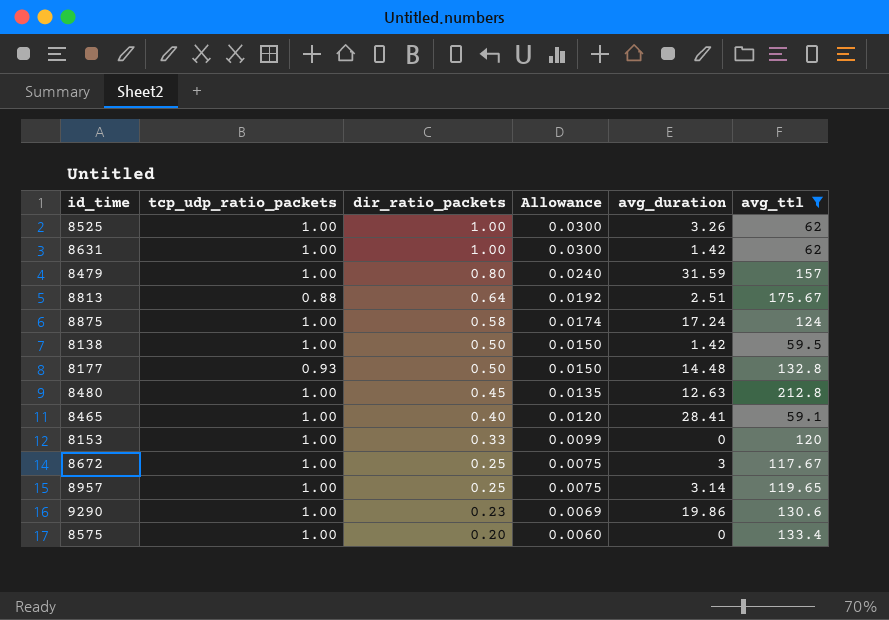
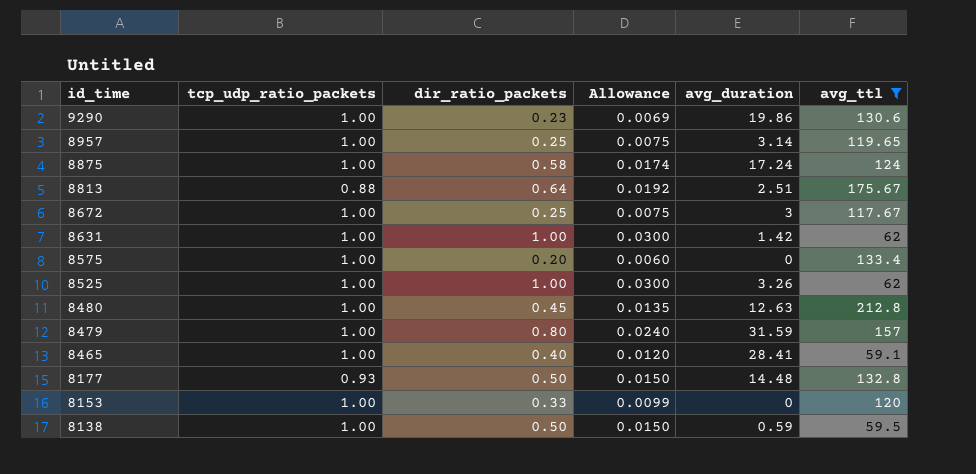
row order: dir_ratio_packets descending -> id_time descending
8138 | avg_duration: 1.42 -> 0.59

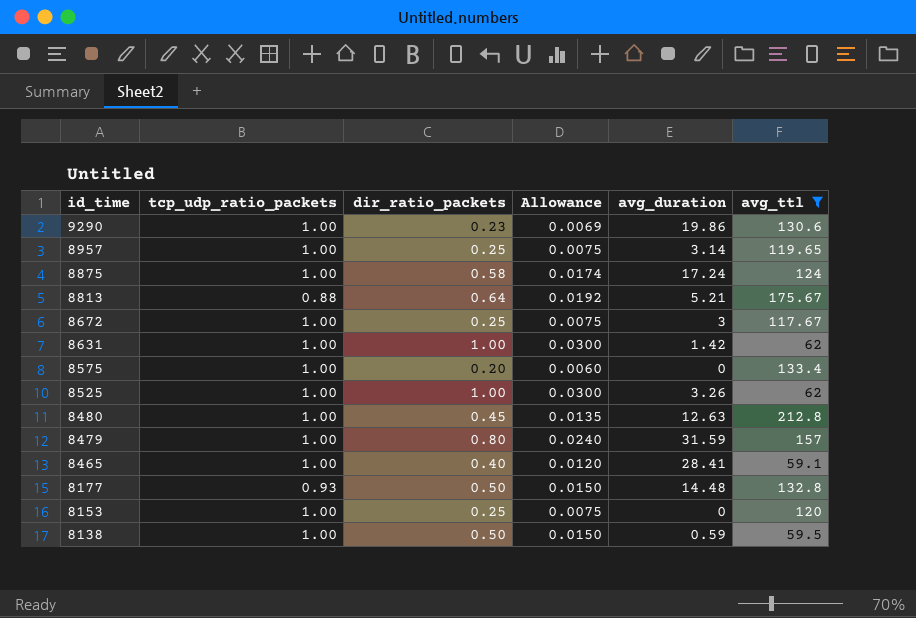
8813 | avg_duration: 2.51 -> 5.21
8153 | dir_ratio_packets: 0.33 -> 0.25
8153 | Allowance: 0.0099 -> 0.0075

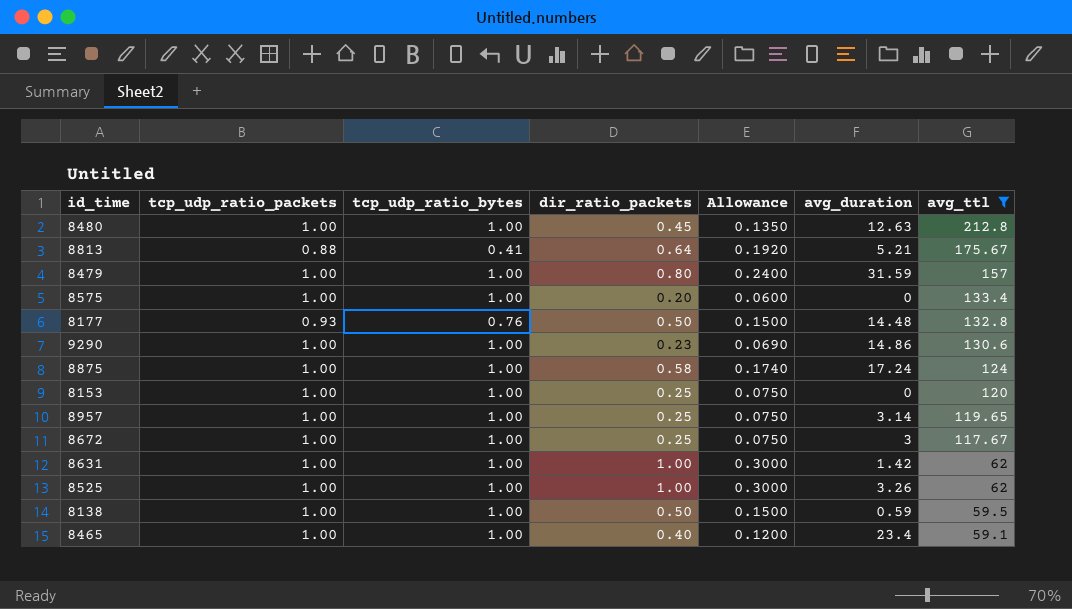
row order: id_time descending -> avg_ttl descending
column tcp_udp_ratio_bytes | position: none -> 3
column Allowance | formula: [dir_ratio_packets] * 0.03 -> [dir_ratio_packets] * 0.3
9290 | avg_duration: 19.86 -> 14.86
8465 | avg_duration: 28.41 -> 23.4

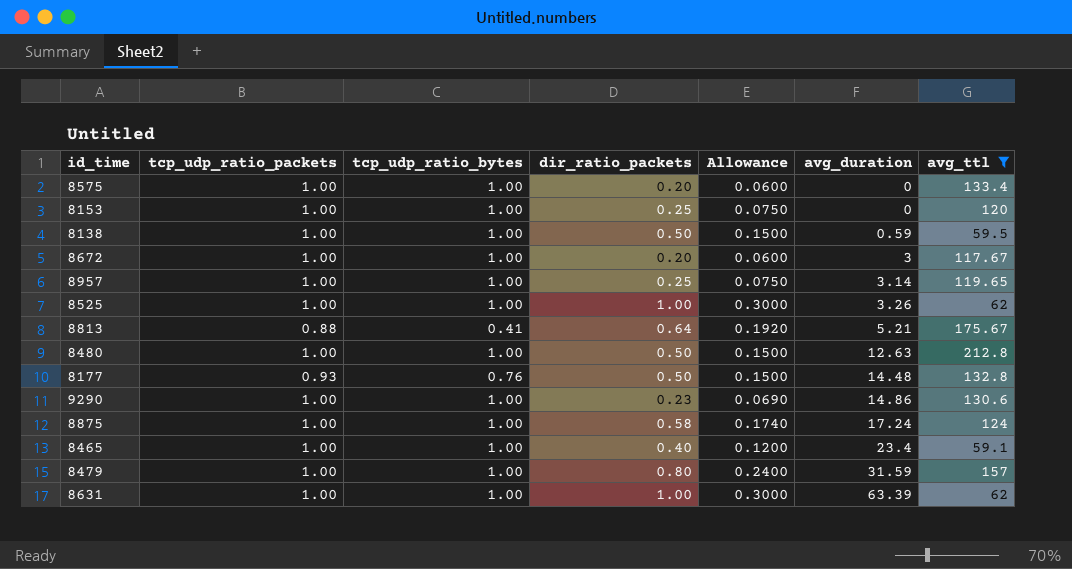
row order: avg_ttl descending -> avg_duration ascending
8672 | dir_ratio_packets: 0.25 -> 0.20
8672 | Allowance: 0.0750 -> 0.0600
8480 | dir_ratio_packets: 0.45 -> 0.50
8480 | Allowance: 0.1350 -> 0.1500
8631 | avg_duration: 1.42 -> 63.39

